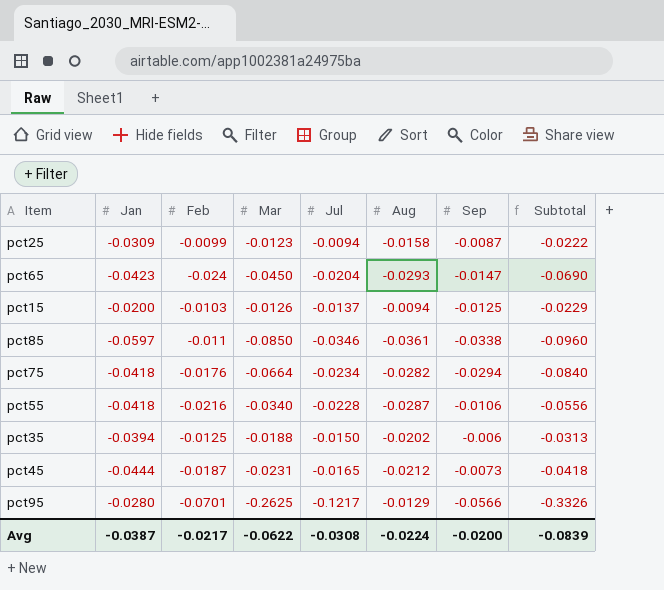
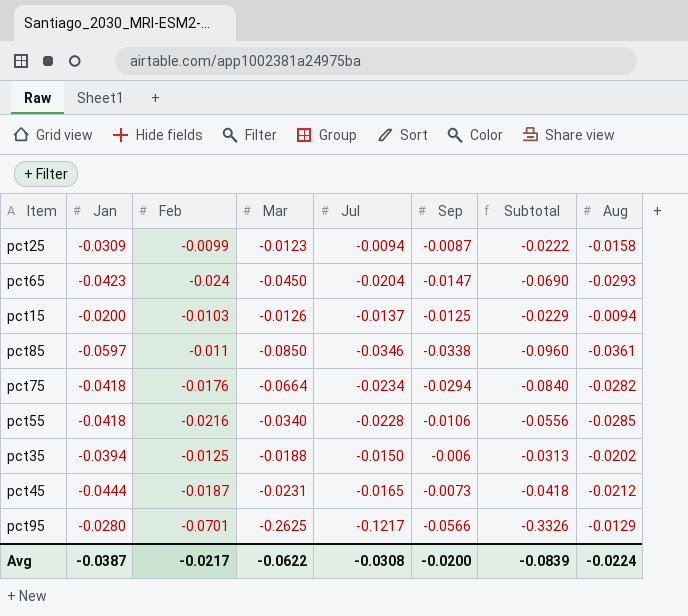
column Aug | position: 6 -> 8
pct55 | Aug: -0.0287 -> -0.0285

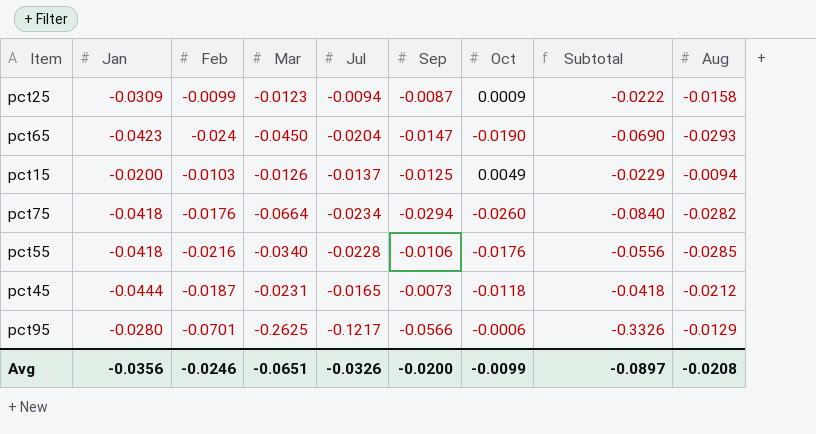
column Oct | position: none -> 7
row pct85: -0.0597 | -0.011 | -0.0850 | -0.0346 | -0.0338 | -0.0960 | -0.0361 -> none
row pct35: -0.0394 | -0.0125 | -0.0188 | -0.0150 | -0.006 | -0.0313 | -0.0202 -> none
Avg | Jan: -0.0387 -> -0.0356
Avg | Feb: -0.0217 -> -0.0246
Avg | Mar: -0.0622 -> -0.0651
Avg | Jul: -0.0308 -> -0.0326
Avg | Subtotal: -0.0839 -> -0.0897
Avg | Aug: -0.0224 -> -0.0208

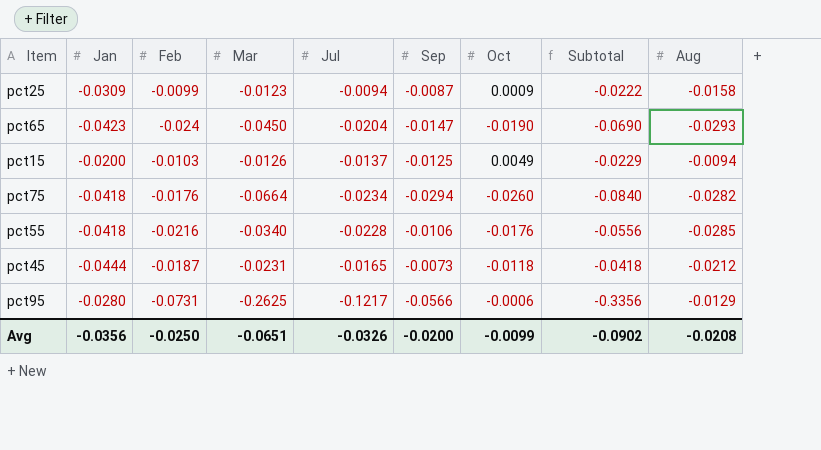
pct95 | Feb: -0.0701 -> -0.0731
pct95 | Subtotal: -0.3326 -> -0.3356
Avg | Feb: -0.0246 -> -0.0250
Avg | Subtotal: -0.0897 -> -0.0902

